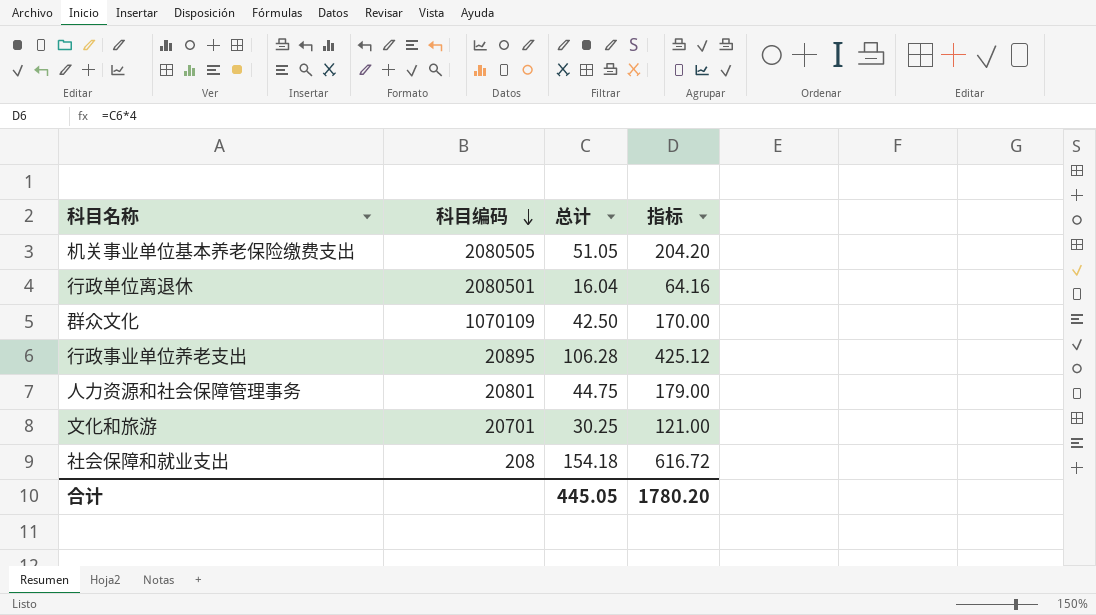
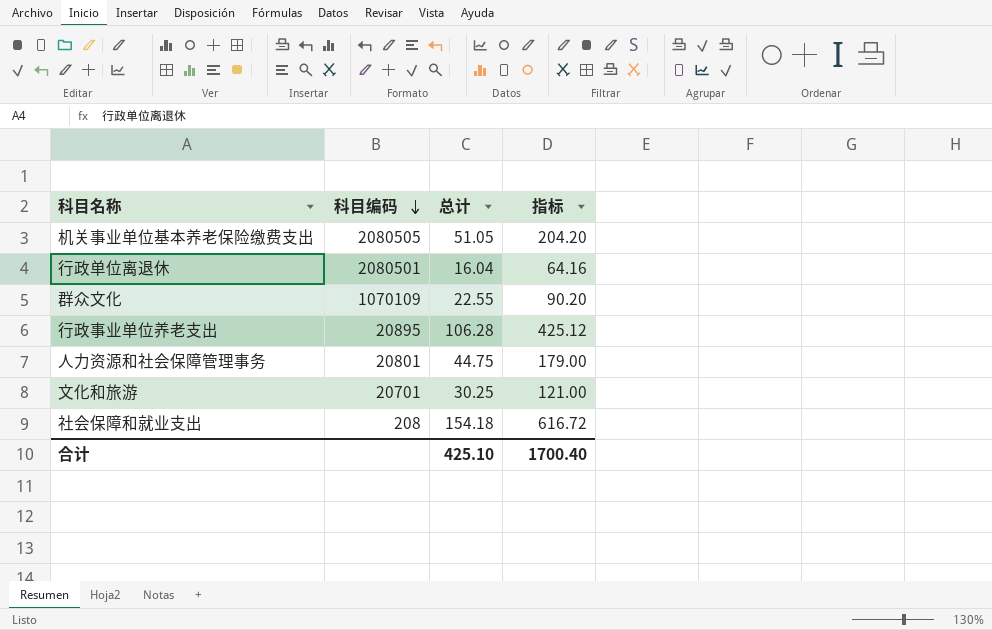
群众文化 | 总计: 42.50 -> 22.55
群众文化 | 指标: 170.00 -> 90.20
合计 | 总计: 445.05 -> 425.10
合计 | 指标: 1780.20 -> 1700.40

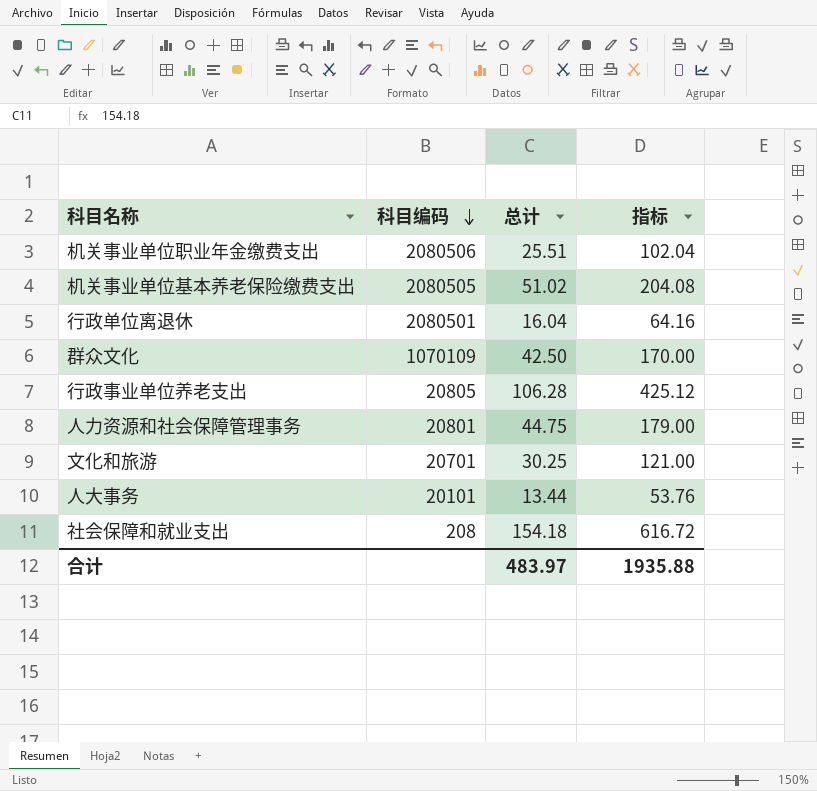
row 机关事业单位职业年金缴费支出: none -> 2080506 | 25.51 | 102.04
机关事业单位基本养老保险缴费支出 | 总计: 51.05 -> 51.02
机关事业单位基本养老保险缴费支出 | 指标: 204.20 -> 204.08
群众文化 | 总计: 22.55 -> 42.50
群众文化 | 指标: 90.20 -> 170.00
行政事业单位养老支出 | 科目编码: 20895 -> 20805
row 人大事务: none -> 20101 | 13.44 | 53.76
合计 | 总计: 425.10 -> 483.97
合计 | 指标: 1700.40 -> 1935.88

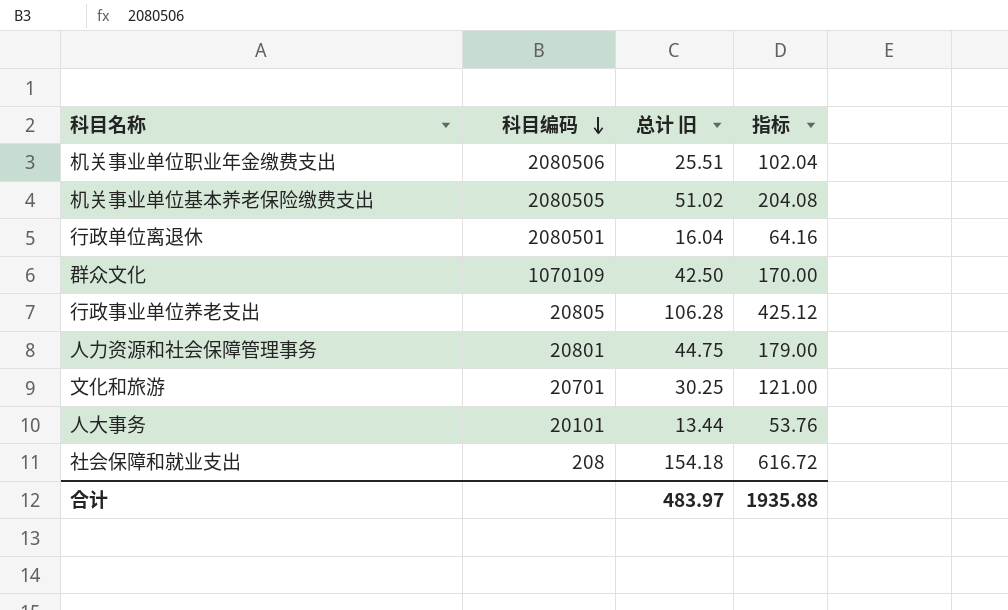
column name: 总计 -> 总计 旧

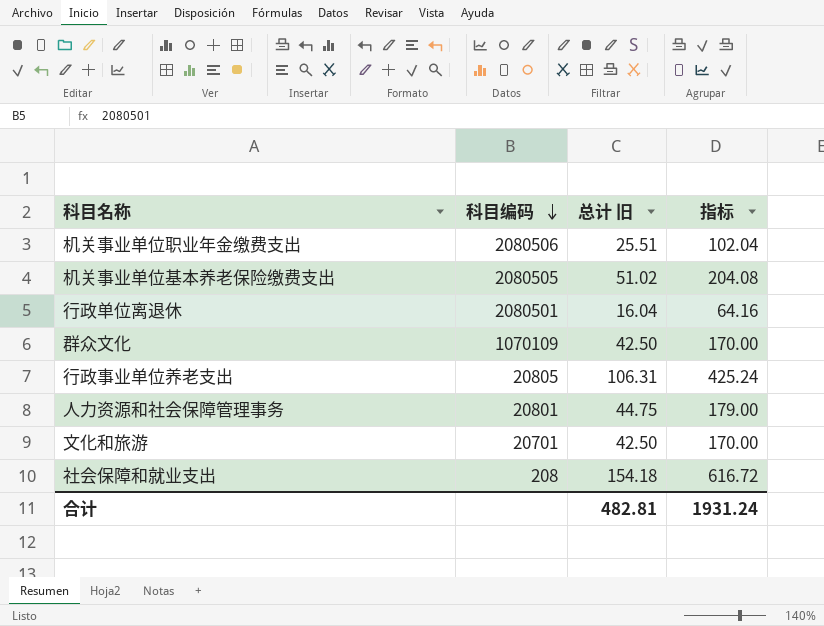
row 人大事务: 20101 | 13.44 | 53.76 -> none
行政事业单位养老支出 | 总计 旧: 106.28 -> 106.31
行政事业单位养老支出 | 指标: 425.12 -> 425.24
文化和旅游 | 总计 旧: 30.25 -> 42.50
文化和旅游 | 指标: 121.00 -> 170.00
合计 | 总计 旧: 483.97 -> 482.81
合计 | 指标: 1935.88 -> 1931.24

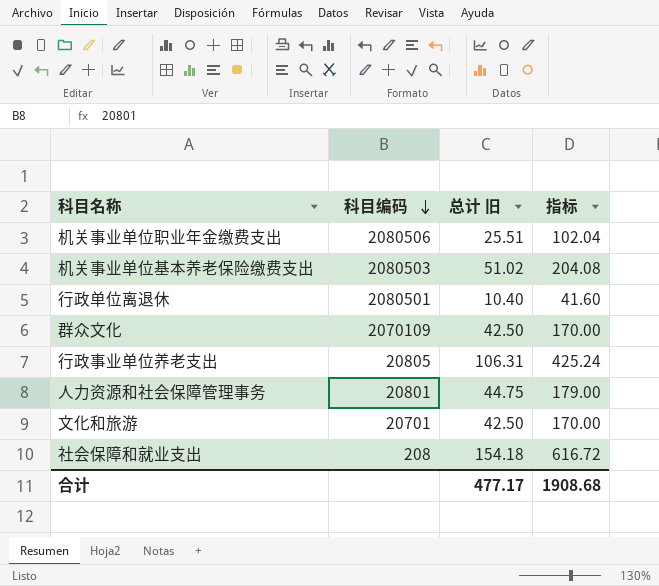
机关事业单位基本养老保险缴费支出 | 科目编码: 2080505 -> 2080503
行政单位离退休 | 总计 旧: 16.04 -> 10.40
行政单位离退休 | 指标: 64.16 -> 41.60
群众文化 | 科目编码: 1070109 -> 2070109
合计 | 总计 旧: 482.81 -> 477.17
合计 | 指标: 1931.24 -> 1908.68

